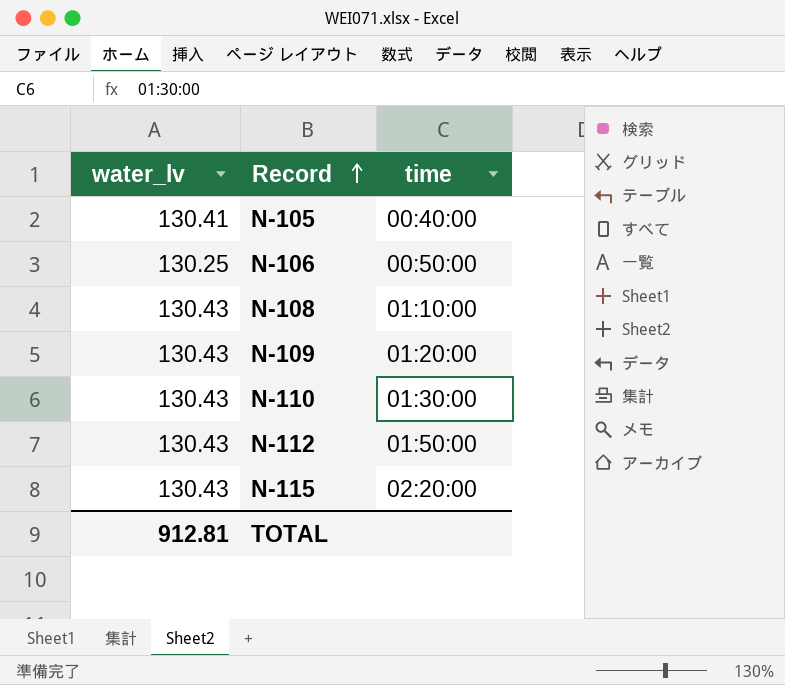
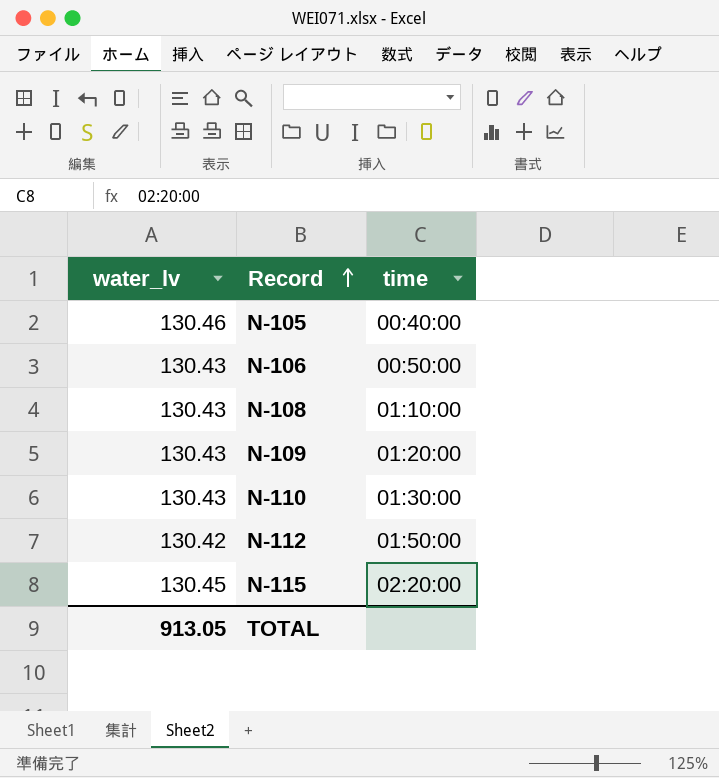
N-105 | water_lv: 130.41 -> 130.46
N-106 | water_lv: 130.25 -> 130.43
N-112 | water_lv: 130.43 -> 130.42
N-115 | water_lv: 130.43 -> 130.45
TOTAL | water_lv: 912.81 -> 913.05

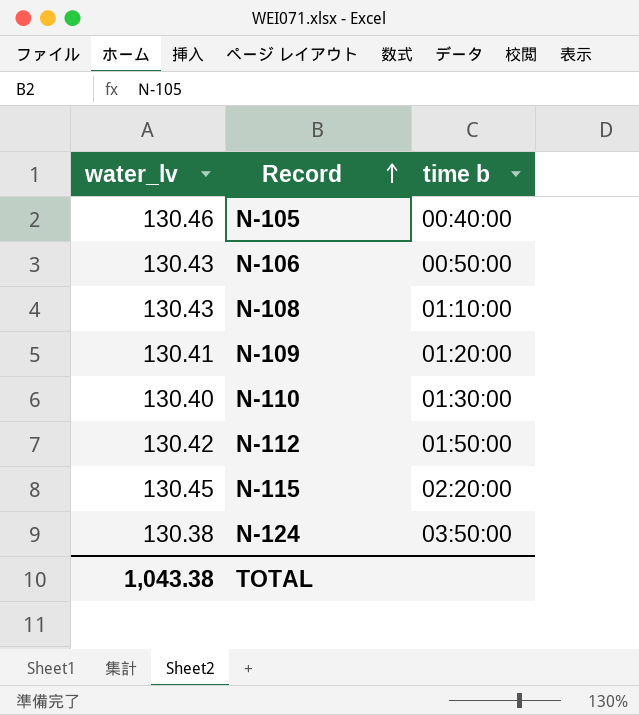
column name: time -> time b
N-109 | water_lv: 130.43 -> 130.41
N-110 | water_lv: 130.43 -> 130.40
row N-124: none -> 130.38 | 03:50:00
TOTAL | water_lv: 913.05 -> 1,043.38

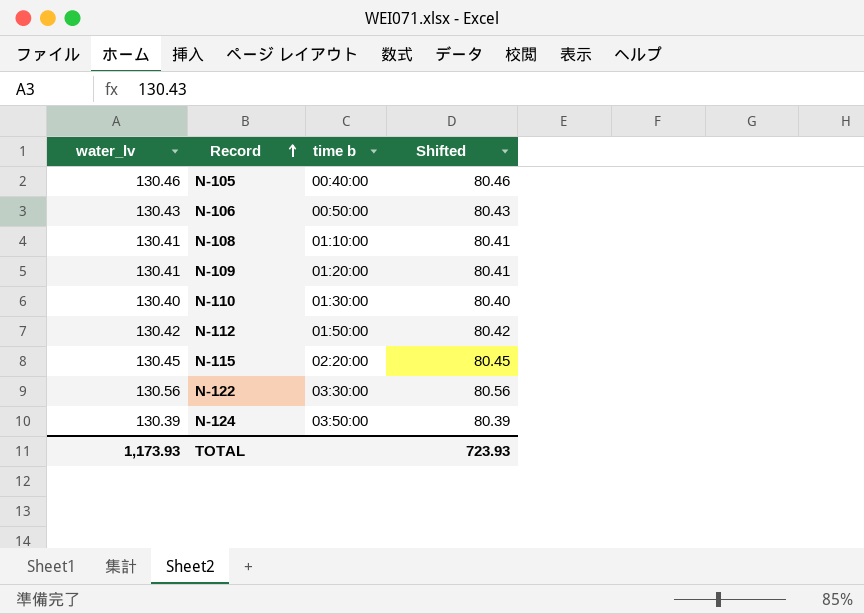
column Shifted | formula: none -> [water_lv] - 50
N-108 | water_lv: 130.43 -> 130.41
row N-122: none -> 130.56 | 03:30:00 | 80.56
N-124 | water_lv: 130.38 -> 130.39
TOTAL | water_lv: 1,043.38 -> 1,173.93

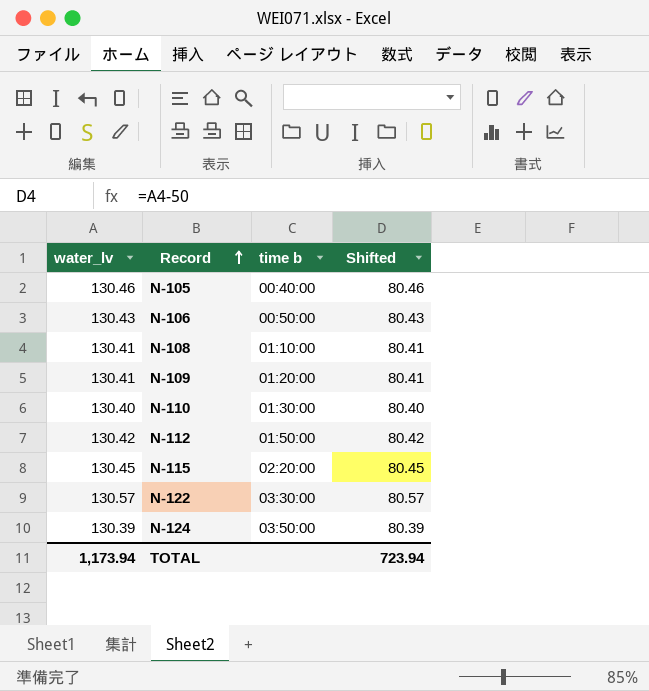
N-122 | water_lv: 130.56 -> 130.57
N-122 | Shifted: 80.56 -> 80.57
TOTAL | water_lv: 1,173.93 -> 1,173.94
TOTAL | Shifted: 723.93 -> 723.94

